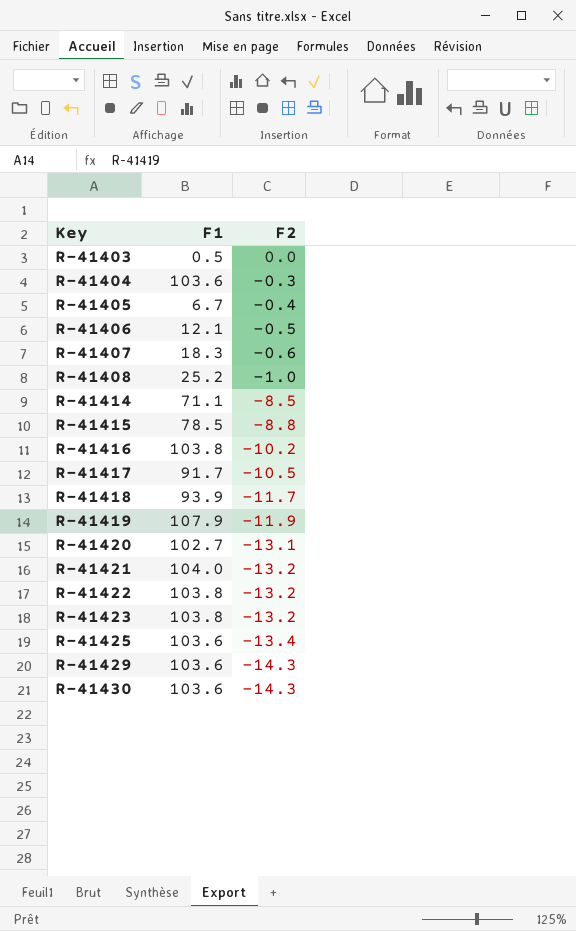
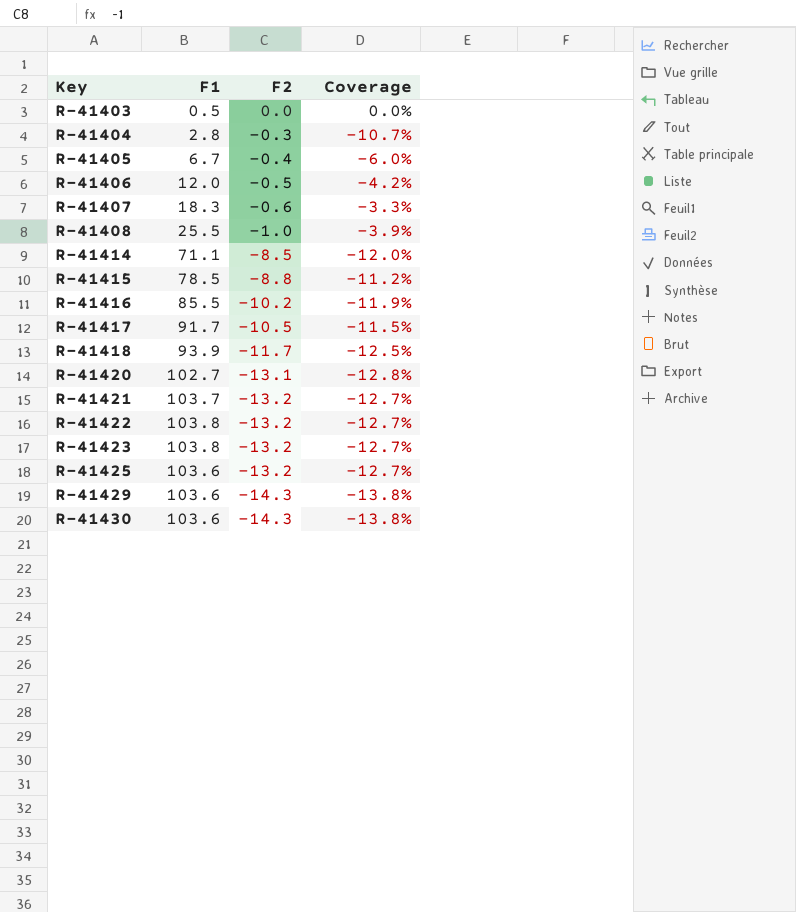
column Coverage | formula: none -> [F2] / [F1]
row R-41419: 107.9 | -11.9 -> none
R-41404 | F1: 103.6 -> 2.8
R-41406 | F1: 12.1 -> 12.0
R-41408 | F1: 25.2 -> 25.5
R-41416 | F1: 103.8 -> 85.5
R-41421 | F1: 104.0 -> 103.7
R-41425 | F2: -13.4 -> -13.2

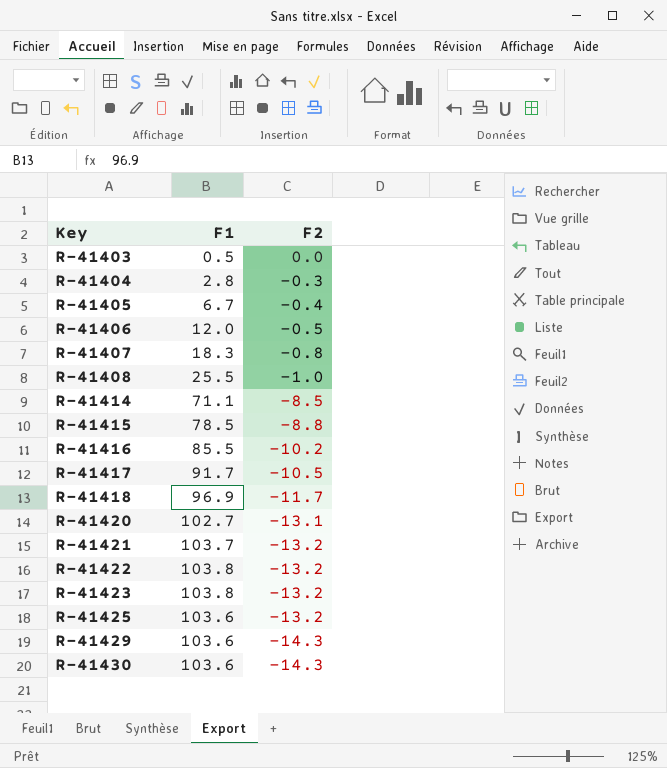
column Coverage | formula: [F2] / [F1] -> none
R-41407 | F2: -0.6 -> -0.8
R-41418 | F1: 93.9 -> 96.9

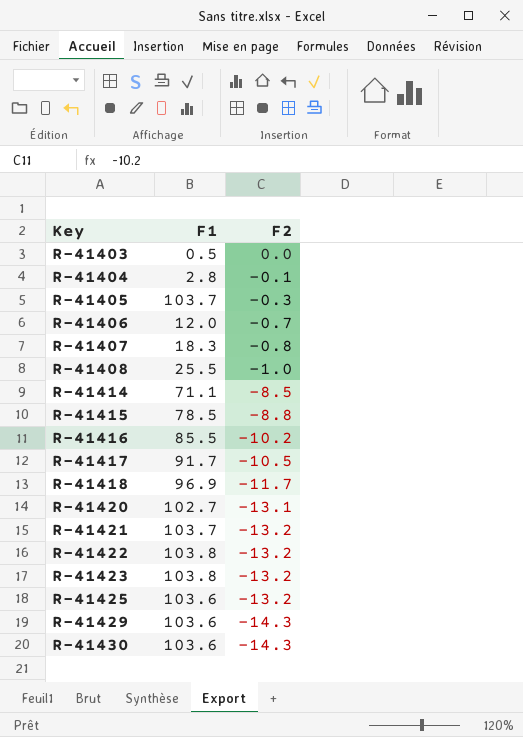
R-41404 | F2: -0.3 -> -0.1
R-41405 | F1: 6.7 -> 103.7
R-41405 | F2: -0.4 -> -0.3
R-41406 | F2: -0.5 -> -0.7

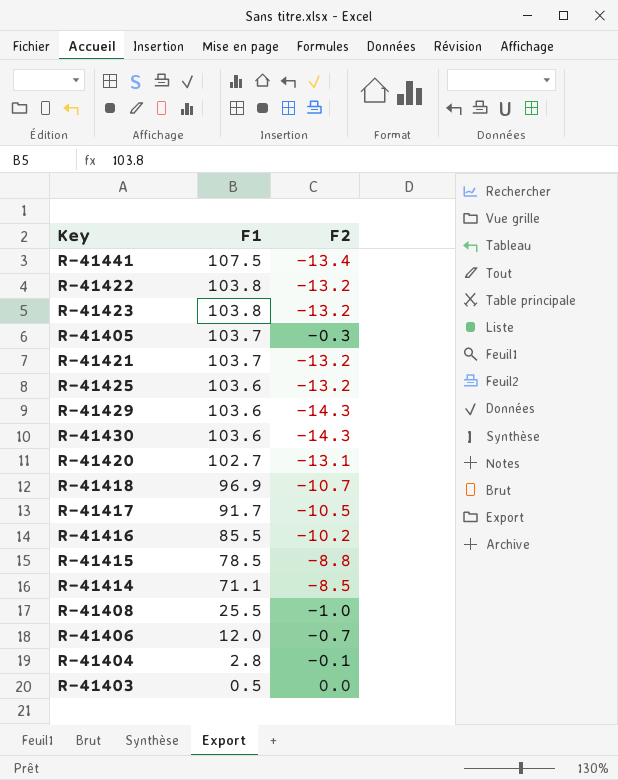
row order: Key ascending -> F1 descending
row R-41407: 18.3 | -0.8 -> none
row R-41441: none -> 107.5 | -13.4
R-41418 | F2: -11.7 -> -10.7

